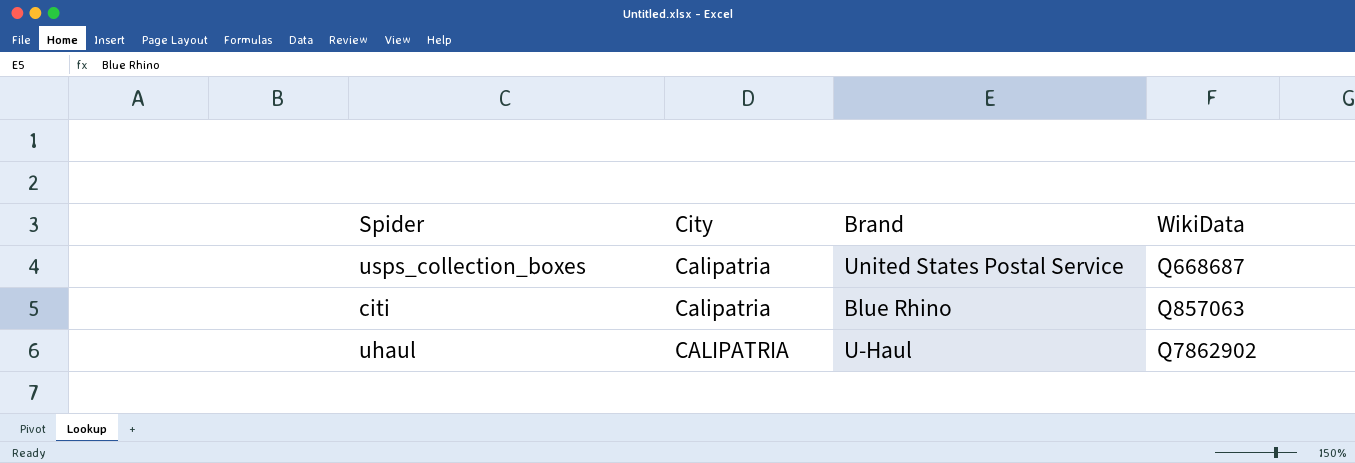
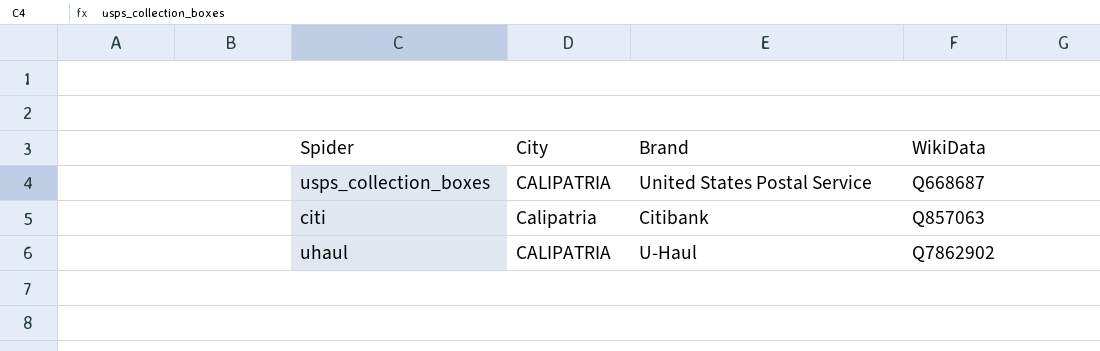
usps_collection_boxes | City: Calipatria -> CALIPATRIA
citi | Brand: Blue Rhino -> Citibank

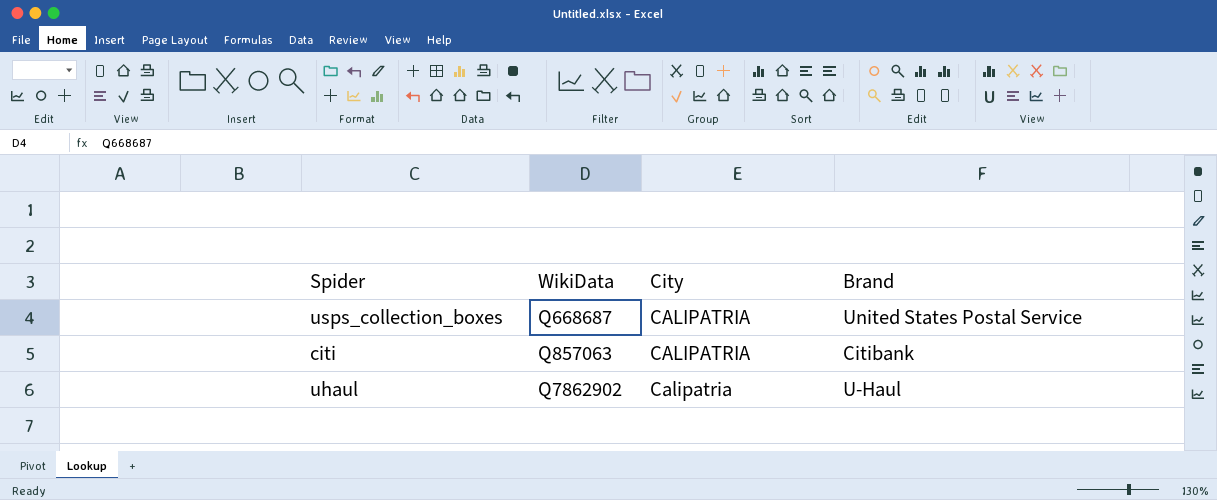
column WikiData | position: 4 -> 2
citi | City: Calipatria -> CALIPATRIA
uhaul | City: CALIPATRIA -> Calipatria

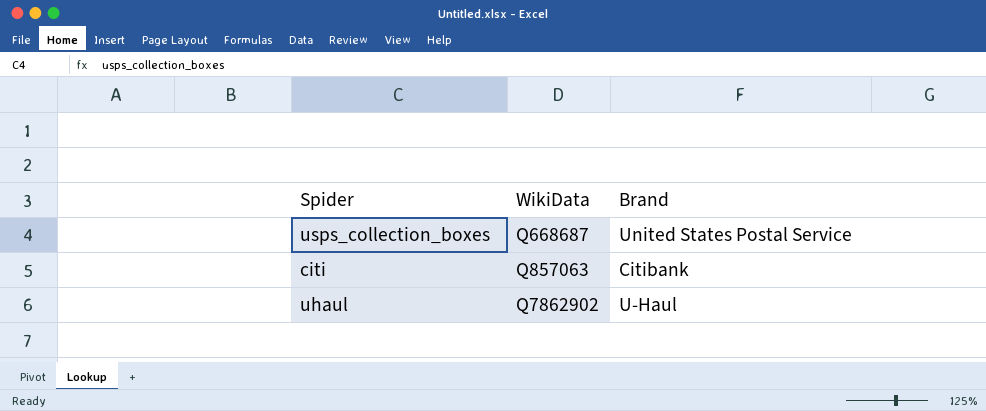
column City | position: 3 -> none

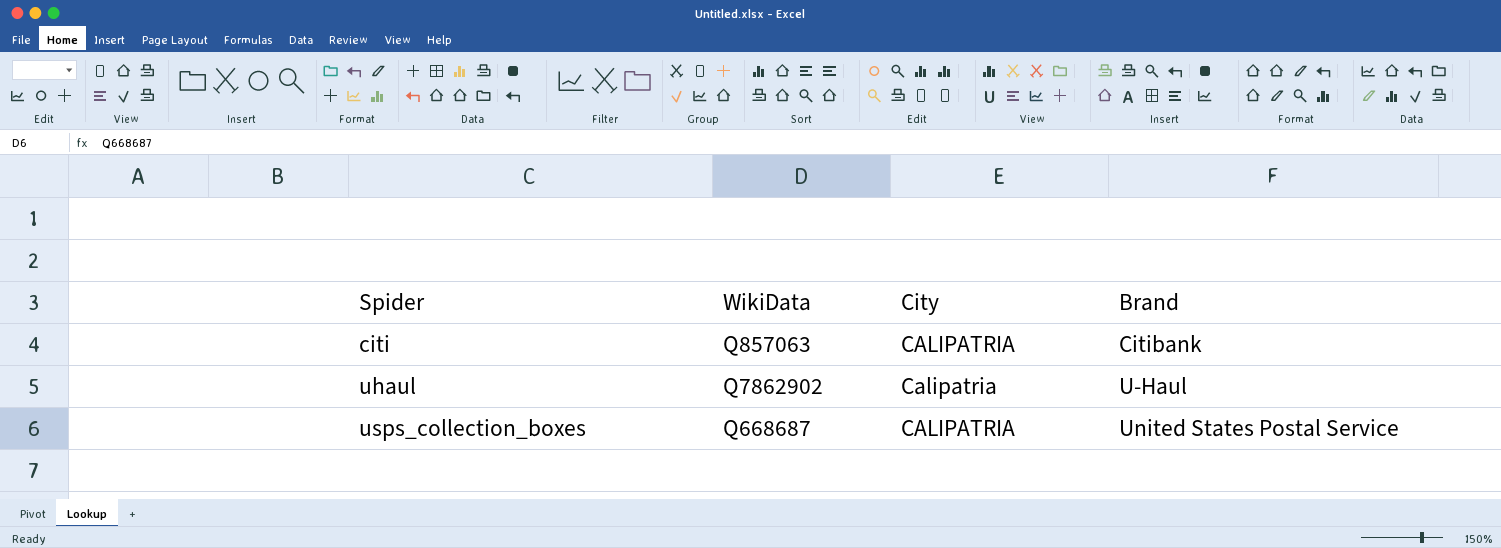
row order: WikiData ascending -> Spider ascending
column City | position: none -> 3

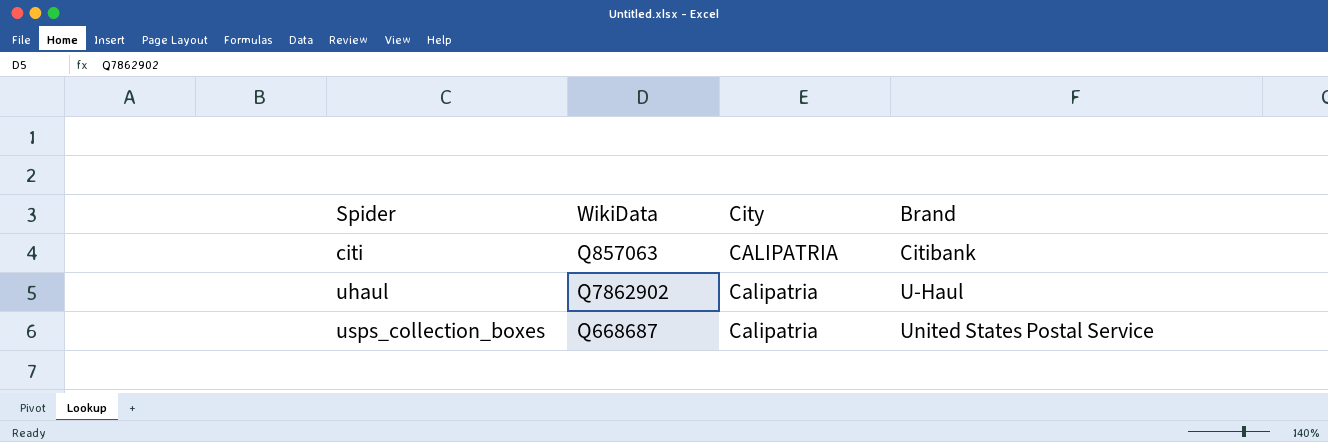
usps_collection_boxes | City: CALIPATRIA -> Calipatria

